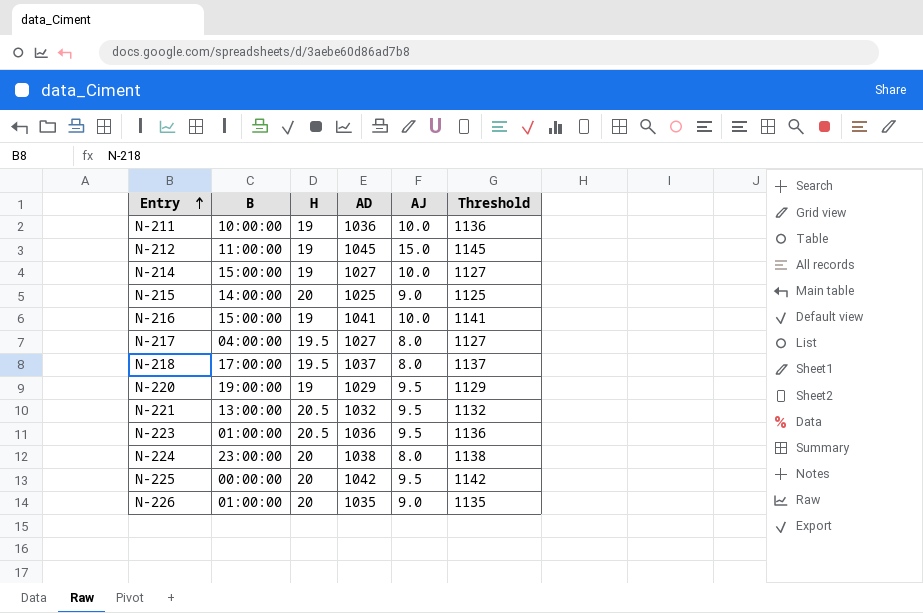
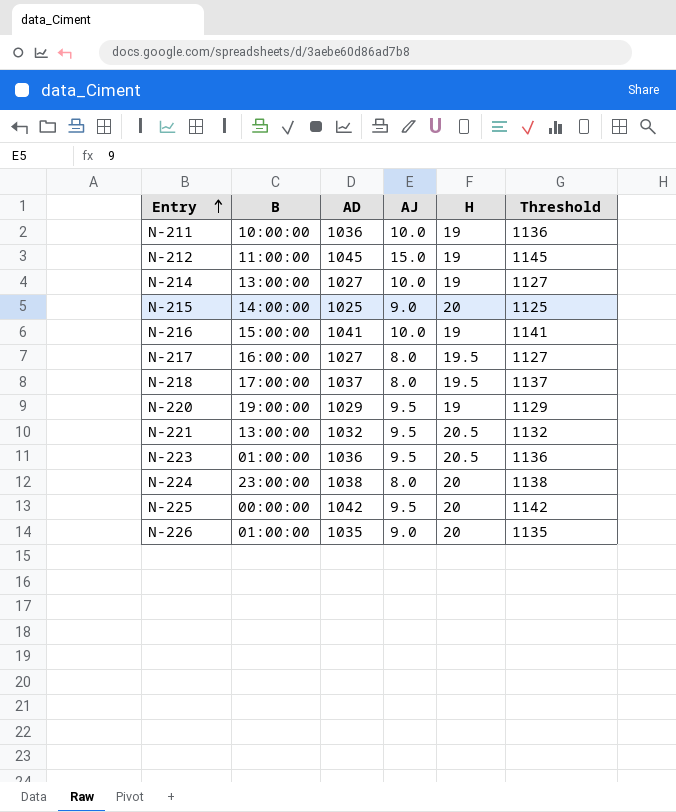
column H | position: 3 -> 5
N-214 | B: 15:00:00 -> 13:00:00
N-217 | B: 04:00:00 -> 16:00:00

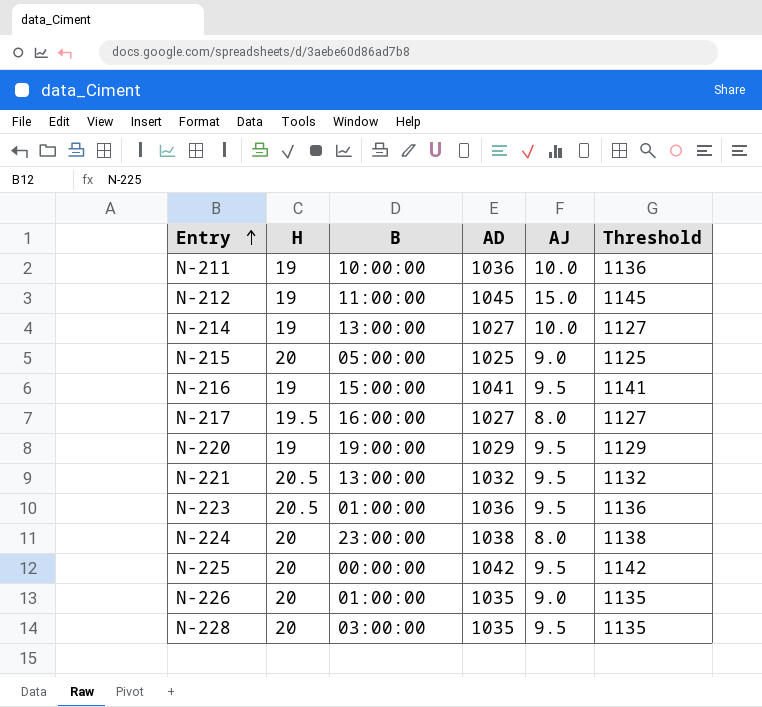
column H | position: 5 -> 2
row N-218: 17:00:00 | 1037 | 8.0 | 19.5 | 1137 -> none
N-215 | B: 14:00:00 -> 05:00:00
N-216 | AJ: 10.0 -> 9.5
row N-228: none -> 20 | 03:00:00 | 1035 | 9.5 | 1135

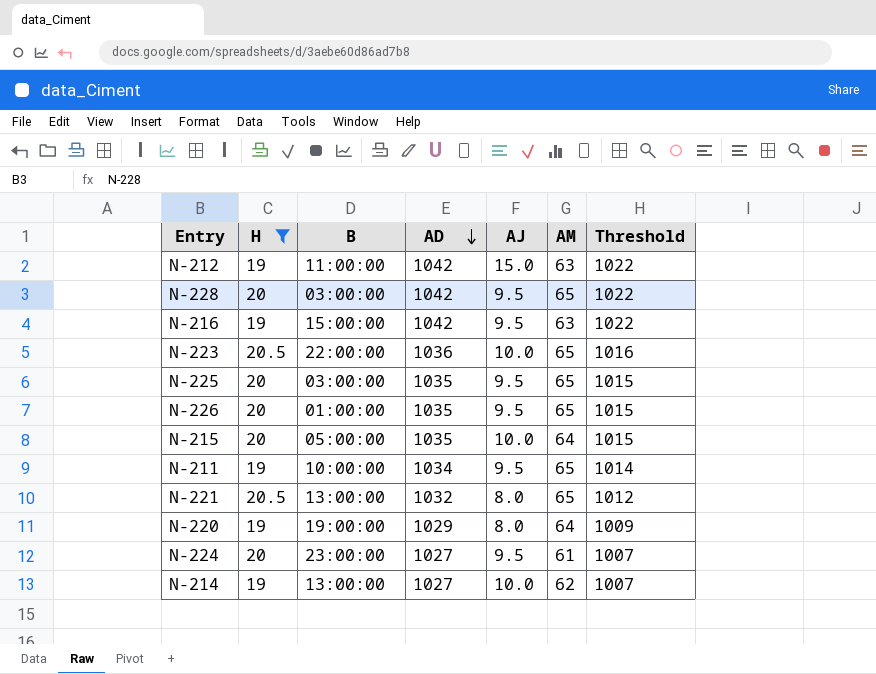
filter: none -> H != 19.5
row order: Entry ascending -> AD descending
column AM | position: none -> 6
column Threshold | formula: [AD] + 100 -> [AD] - 20
N-212 | AD: 1045 -> 1042
N-228 | AD: 1035 -> 1042
N-216 | AD: 1041 -> 1042
N-223 | B: 01:00:00 -> 22:00:00
N-223 | AJ: 9.5 -> 10.0
N-225 | B: 00:00:00 -> 03:00:00
N-225 | AD: 1042 -> 1035
N-226 | AJ: 9.0 -> 9.5
N-215 | AD: 1025 -> 1035
N-215 | AJ: 9.0 -> 10.0
N-211 | AD: 1036 -> 1034
N-211 | AJ: 10.0 -> 9.5
N-221 | AJ: 9.5 -> 8.0
N-220 | AJ: 9.5 -> 8.0
N-224 | AD: 1038 -> 1027
N-224 | AJ: 8.0 -> 9.5

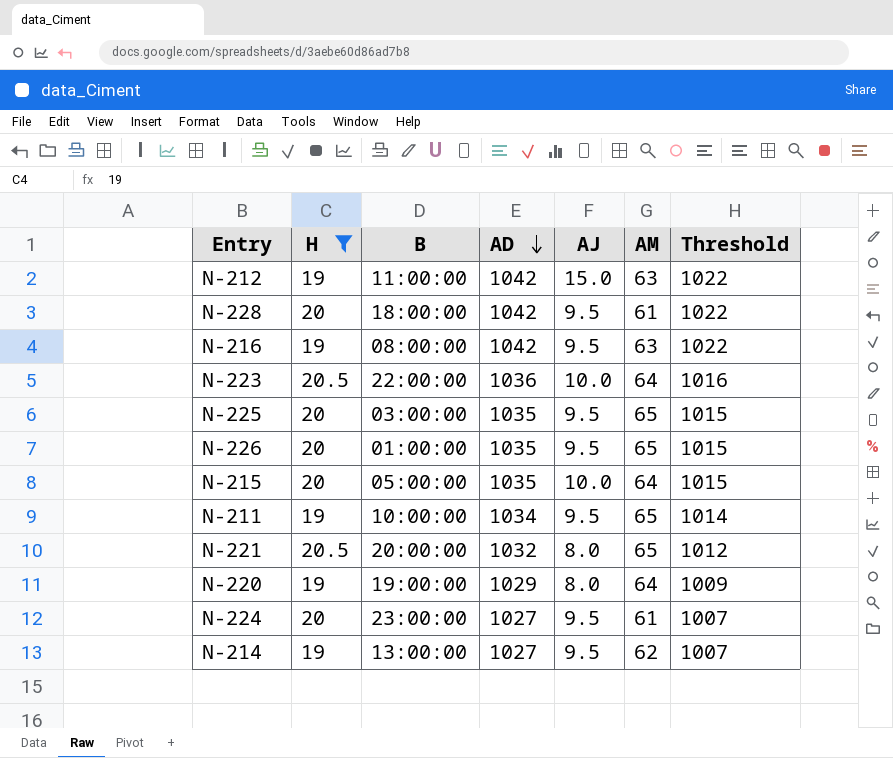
N-228 | B: 03:00:00 -> 18:00:00
N-228 | AM: 65 -> 61
N-216 | B: 15:00:00 -> 08:00:00
N-223 | AM: 65 -> 64
N-221 | B: 13:00:00 -> 20:00:00
N-214 | AJ: 10.0 -> 9.5

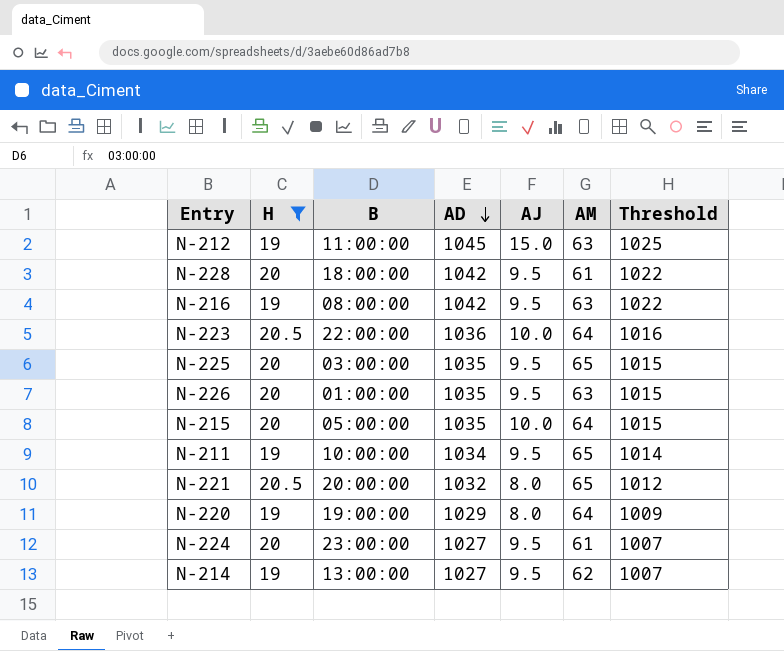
N-212 | AD: 1042 -> 1045
N-212 | Threshold: 1022 -> 1025
N-226 | AM: 65 -> 63

